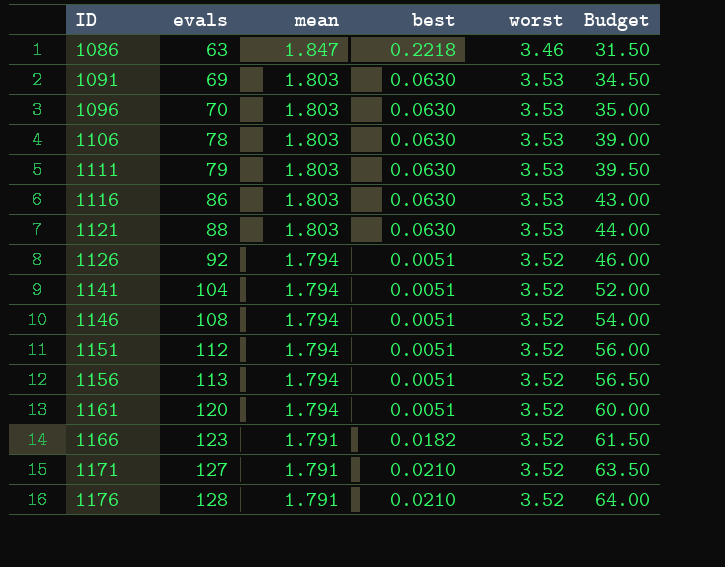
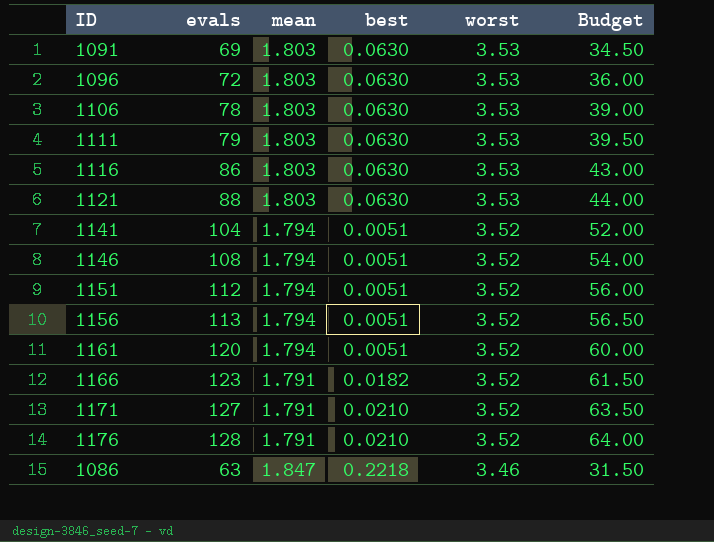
row order: ID ascending -> worst descending
row 1126: 92 | 1.794 | 0.0051 | 3.52 | 46.00 -> none
1096 | evals: 70 -> 72
1096 | Budget: 35.00 -> 36.00

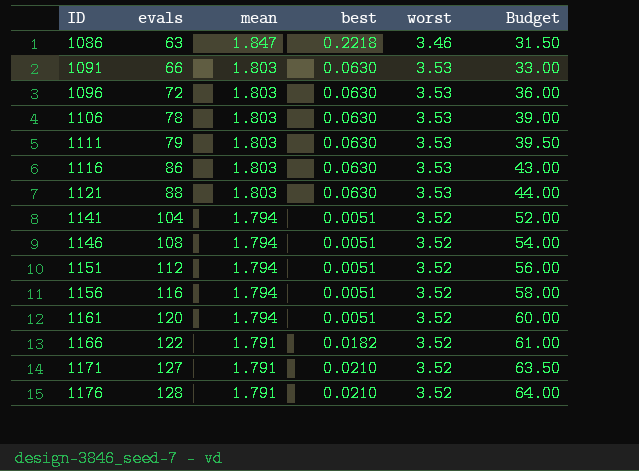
row order: worst descending -> ID ascending
1091 | evals: 69 -> 66
1091 | Budget: 34.50 -> 33.00
1156 | evals: 113 -> 116
1156 | Budget: 56.50 -> 58.00
1166 | evals: 123 -> 122
1166 | Budget: 61.50 -> 61.00

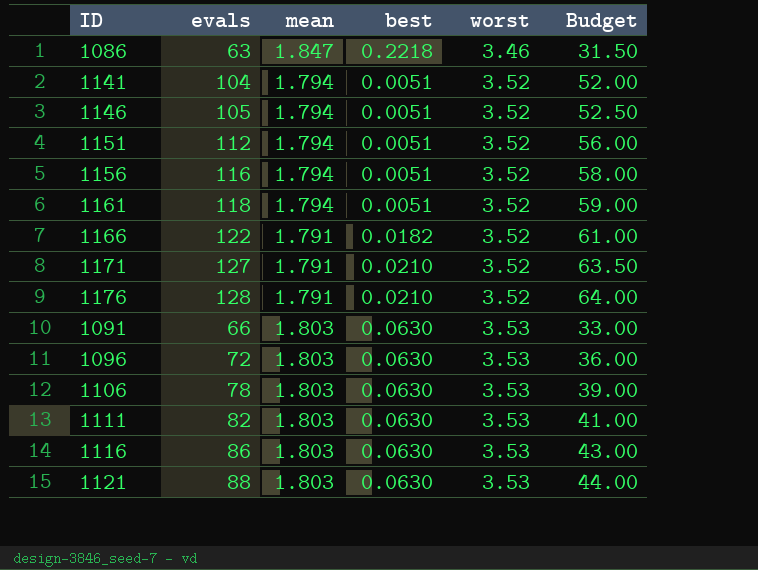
row order: ID ascending -> worst ascending
1146 | evals: 108 -> 105
1146 | Budget: 54.00 -> 52.50
1161 | evals: 120 -> 118
1161 | Budget: 60.00 -> 59.00
1111 | evals: 79 -> 82
1111 | Budget: 39.50 -> 41.00

